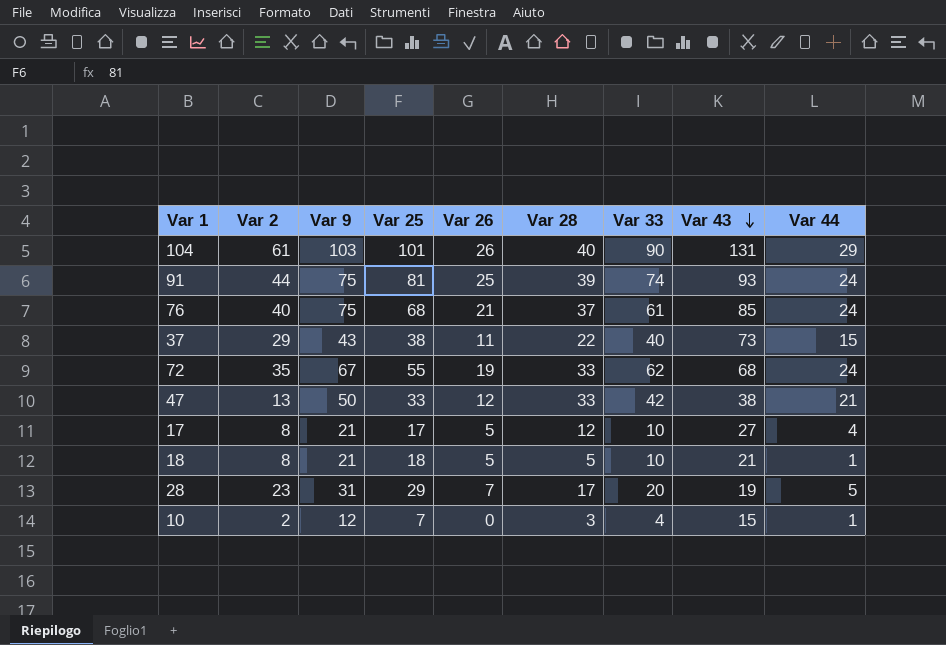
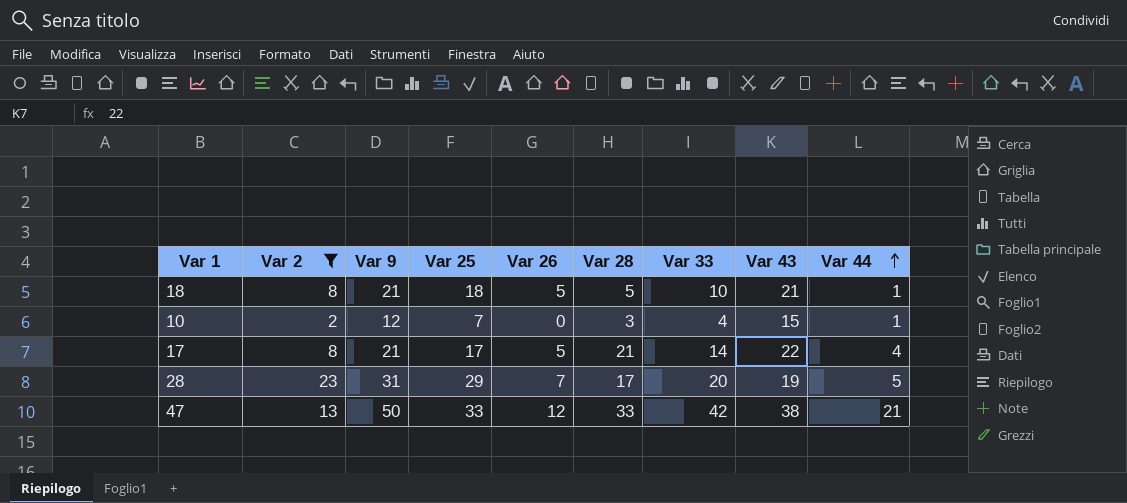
filter: none -> Var 2 <= 23
row order: Var 43 descending -> Var 44 ascending
17 | Var 28: 12 -> 21
17 | Var 33: 10 -> 14
17 | Var 43: 27 -> 22

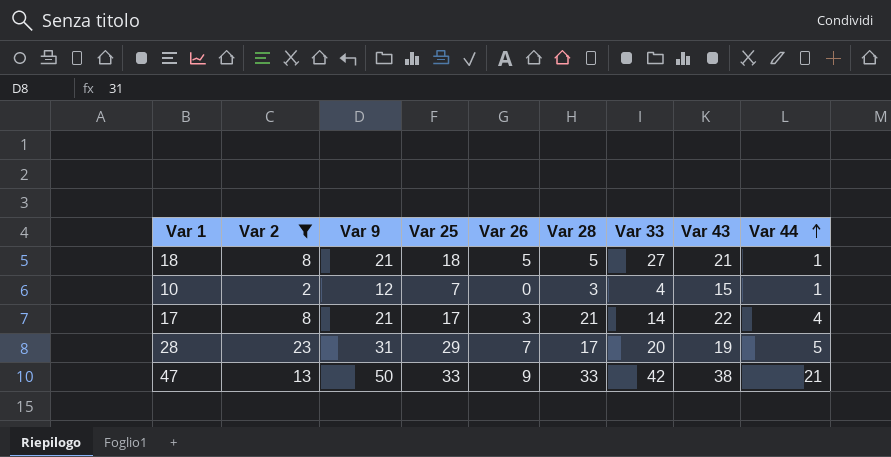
18 | Var 33: 10 -> 27
17 | Var 26: 5 -> 3
47 | Var 26: 12 -> 9

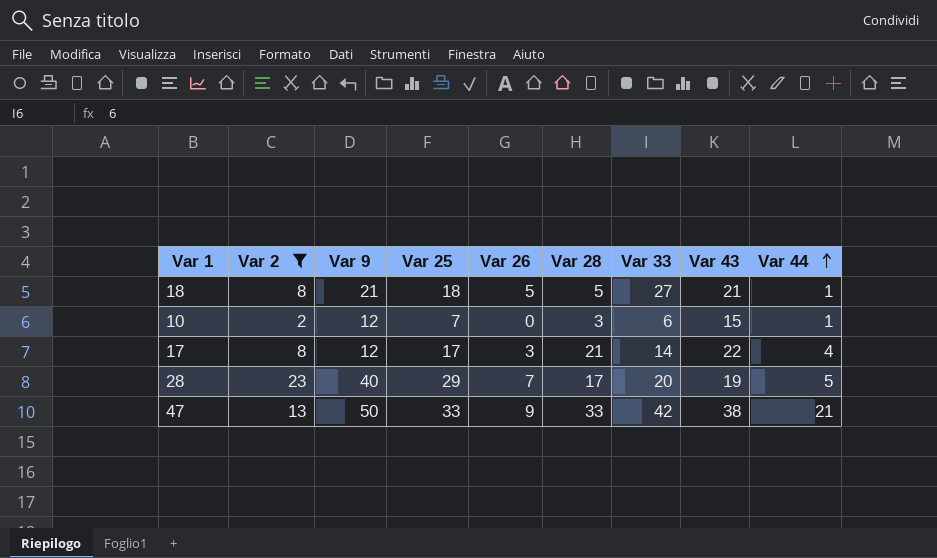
10 | Var 33: 4 -> 6
17 | Var 9: 21 -> 12
28 | Var 9: 31 -> 40

